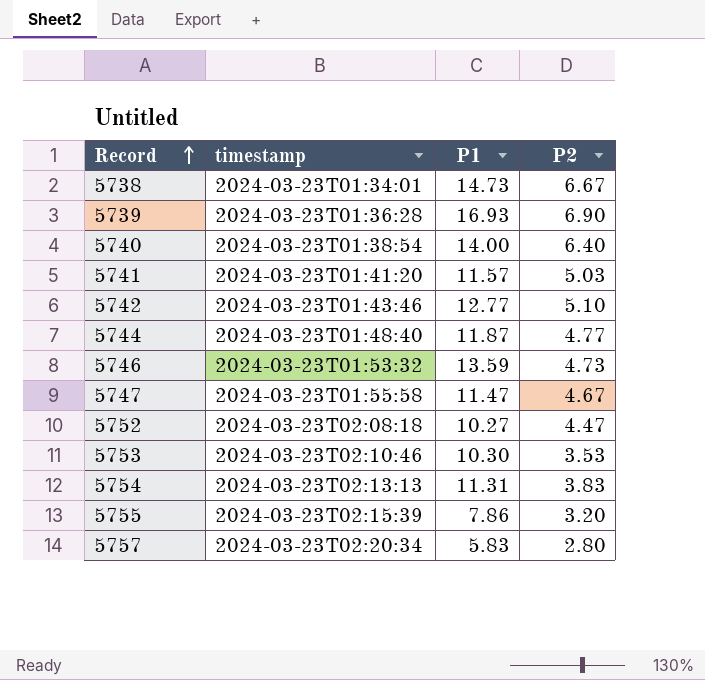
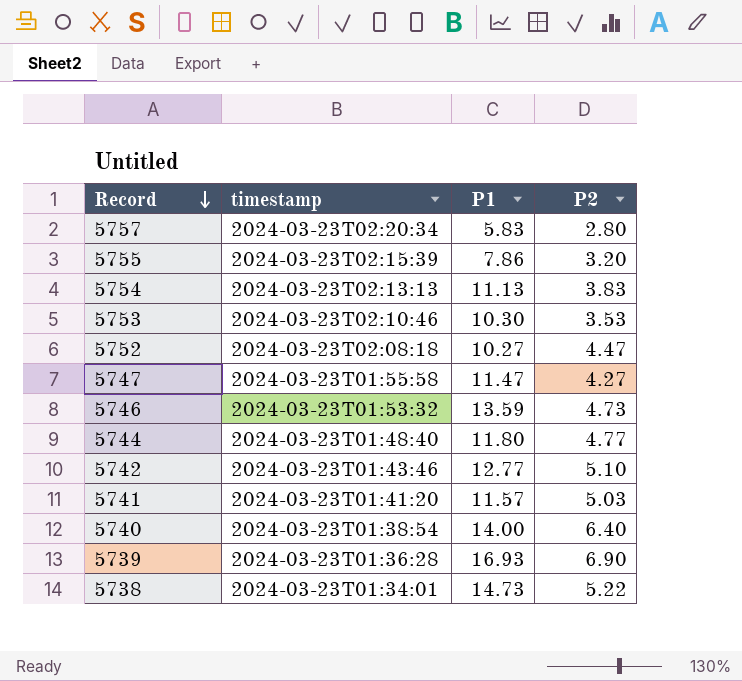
row order: Record ascending -> Record descending
5754 | P1: 11.31 -> 11.13
5747 | P2: 4.67 -> 4.27
5744 | P1: 11.87 -> 11.80
5738 | P2: 6.67 -> 5.22

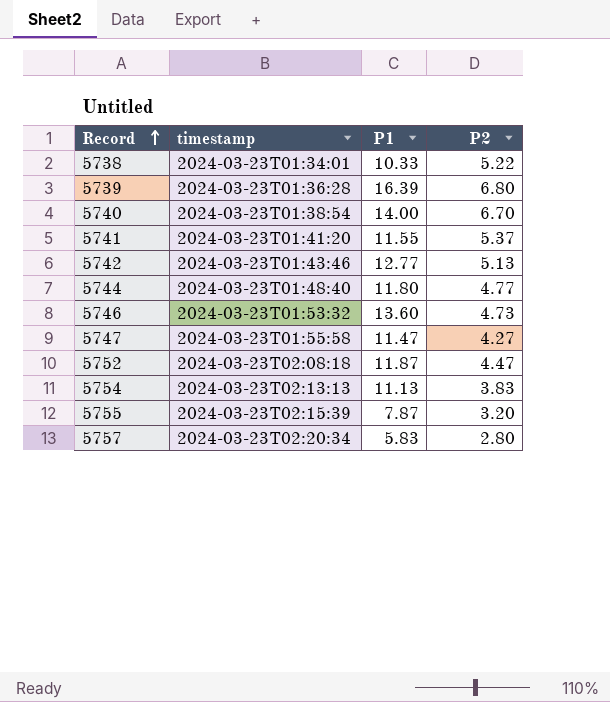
row order: Record descending -> Record ascending
row 5753: 2024-03-23T02:10:46 | 10.30 | 3.53 -> none
5738 | P1: 14.73 -> 10.33
5739 | P1: 16.93 -> 16.39
5739 | P2: 6.90 -> 6.80
5740 | P2: 6.40 -> 6.70
5741 | P1: 11.57 -> 11.55
5741 | P2: 5.03 -> 5.37
5742 | P2: 5.10 -> 5.13
5746 | P1: 13.59 -> 13.60
5752 | P1: 10.27 -> 11.87
5755 | P1: 7.86 -> 7.87

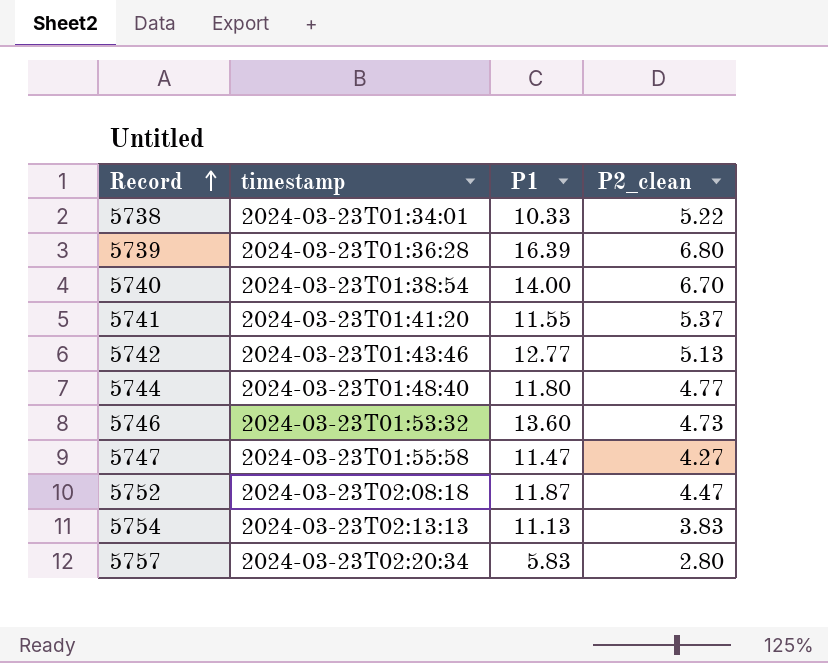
column name: P2 -> P2_clean
row 5755: 2024-03-23T02:15:39 | 7.87 | 3.20 -> none

